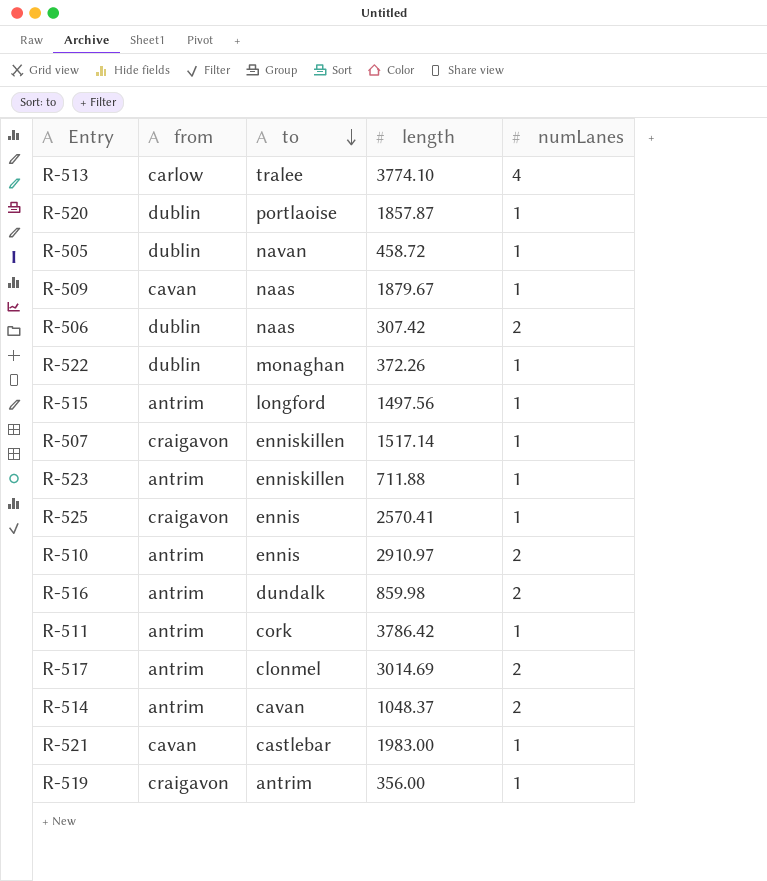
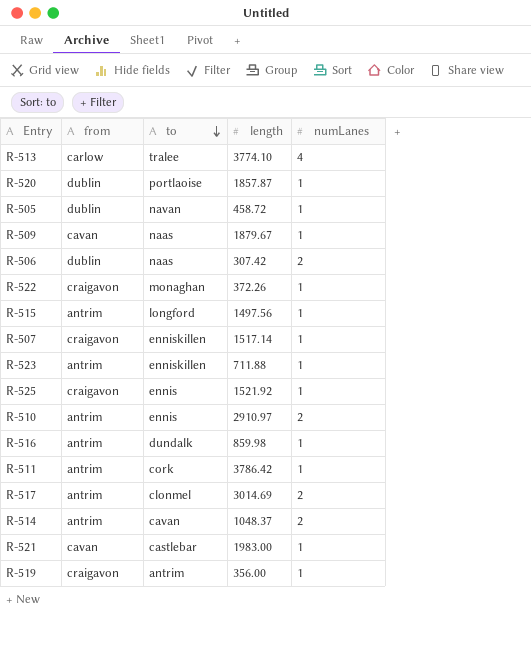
R-522 | from: dublin -> craigavon
R-525 | length: 2570.41 -> 1521.92
R-516 | numLanes: 2 -> 1

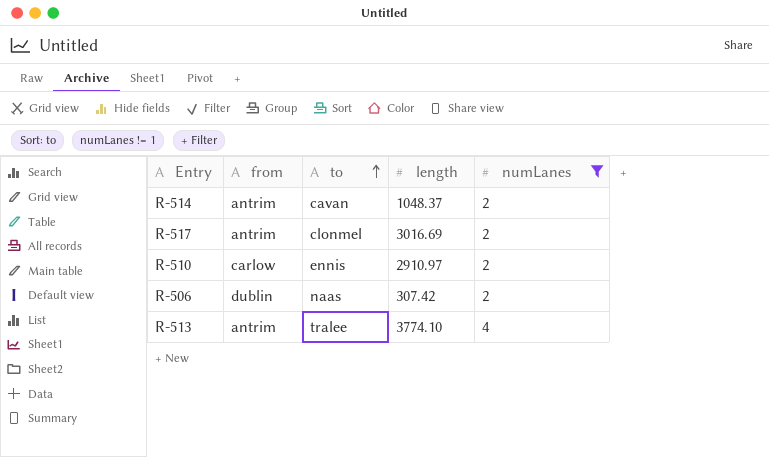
filter: none -> numLanes != 1
row order: to descending -> to ascending
R-517 | length: 3014.69 -> 3016.69
R-510 | from: antrim -> carlow
R-513 | from: carlow -> antrim

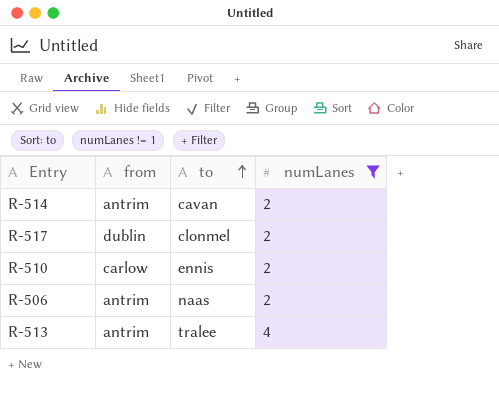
column length | position: 4 -> none
R-517 | from: antrim -> dublin
R-506 | from: dublin -> antrim

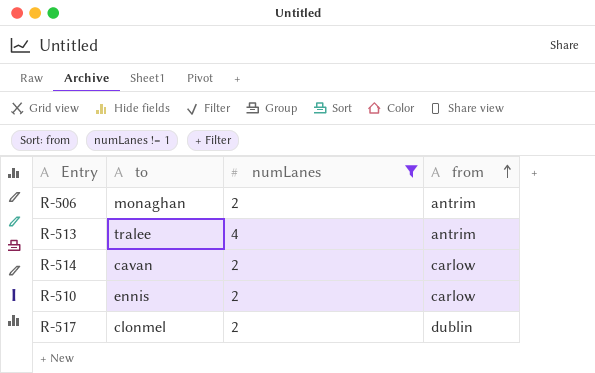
row order: to ascending -> from ascending
column from | position: 2 -> 4
R-506 | to: naas -> monaghan
R-514 | from: antrim -> carlow

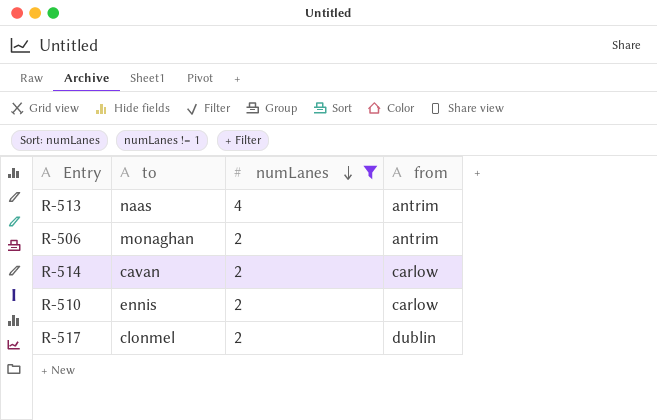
row order: from ascending -> numLanes descending
R-513 | to: tralee -> naas

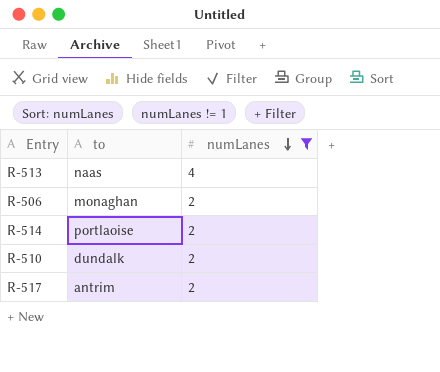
column from | position: 4 -> none
R-514 | to: cavan -> portlaoise
R-510 | to: ennis -> dundalk
R-517 | to: clonmel -> antrim

